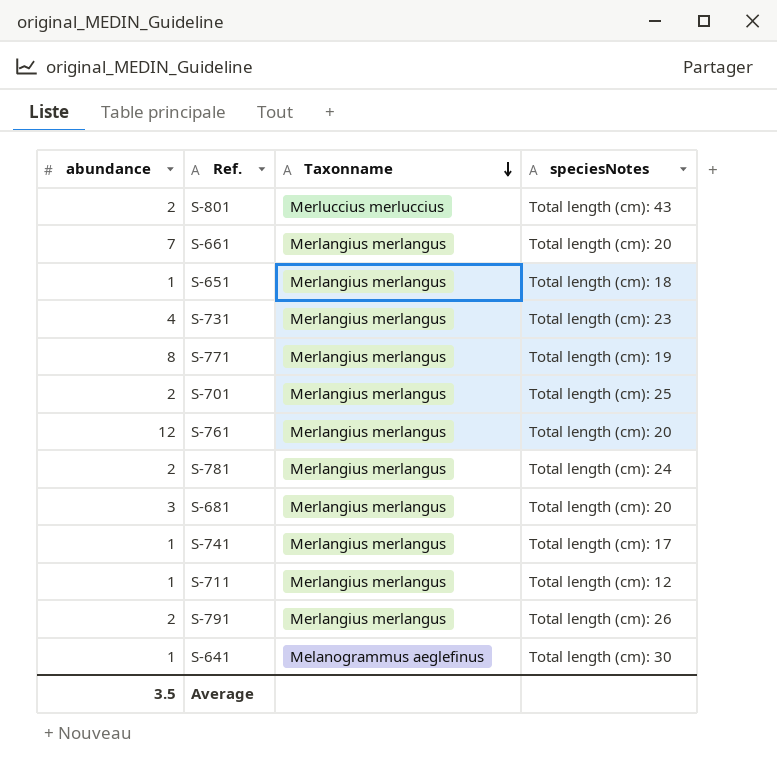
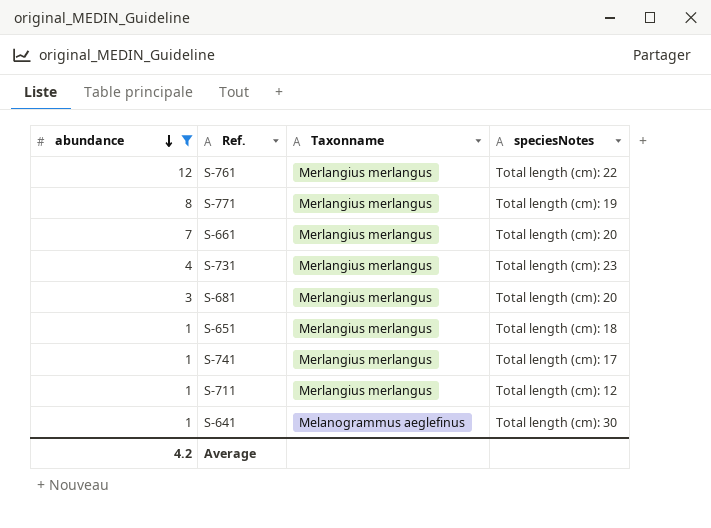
filter: none -> abundance != 2
row order: Taxonname descending -> abundance descending
S-761 | speciesNotes: Total length (cm): 20 -> Total length (cm): 22
Average | abundance: 3.5 -> 4.2

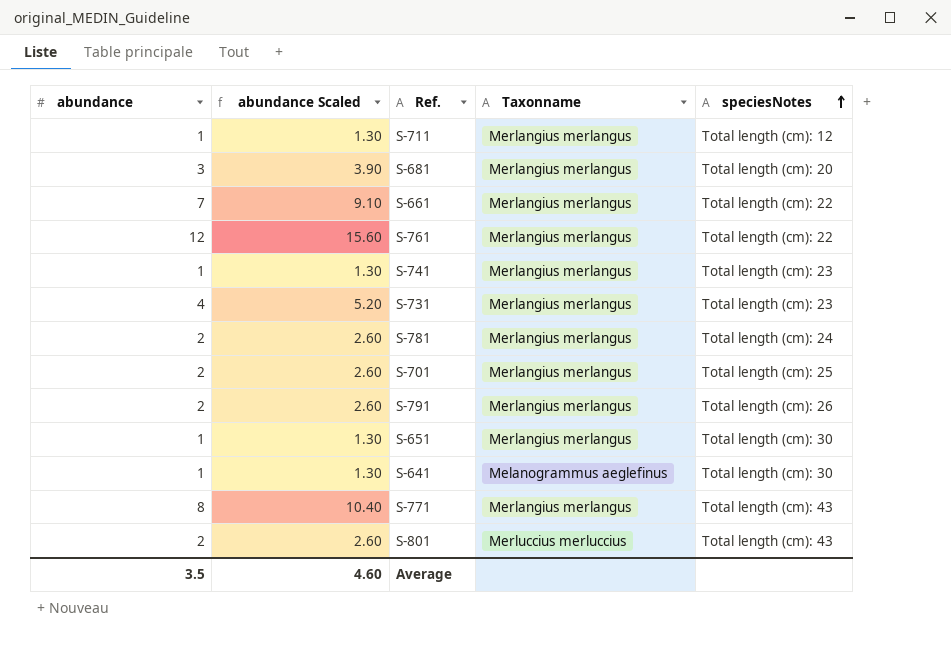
filter: abundance != 2 -> none
row order: abundance descending -> speciesNotes ascending
column abundance Scaled | formula: none -> [abundance] * 1.3
S-661 | speciesNotes: Total length (cm): 20 -> Total length (cm): 22
S-741 | speciesNotes: Total length (cm): 17 -> Total length (cm): 23
S-651 | speciesNotes: Total length (cm): 18 -> Total length (cm): 30
S-771 | speciesNotes: Total length (cm): 19 -> Total length (cm): 43
Average | abundance: 4.2 -> 3.5

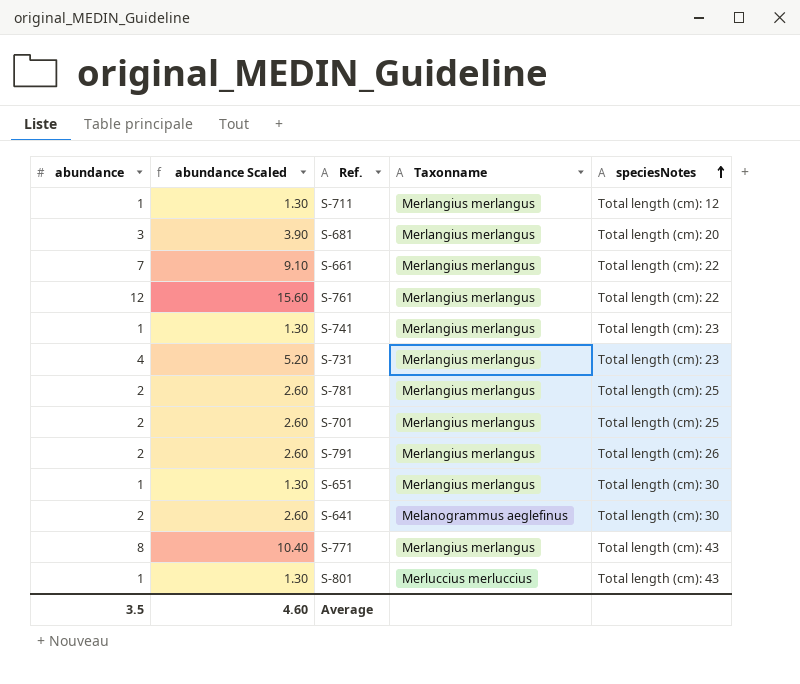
S-781 | speciesNotes: Total length (cm): 24 -> Total length (cm): 25
S-641 | abundance: 1 -> 2
S-641 | abundance Scaled: 1.30 -> 2.60
S-801 | abundance: 2 -> 1
S-801 | abundance Scaled: 2.60 -> 1.30

